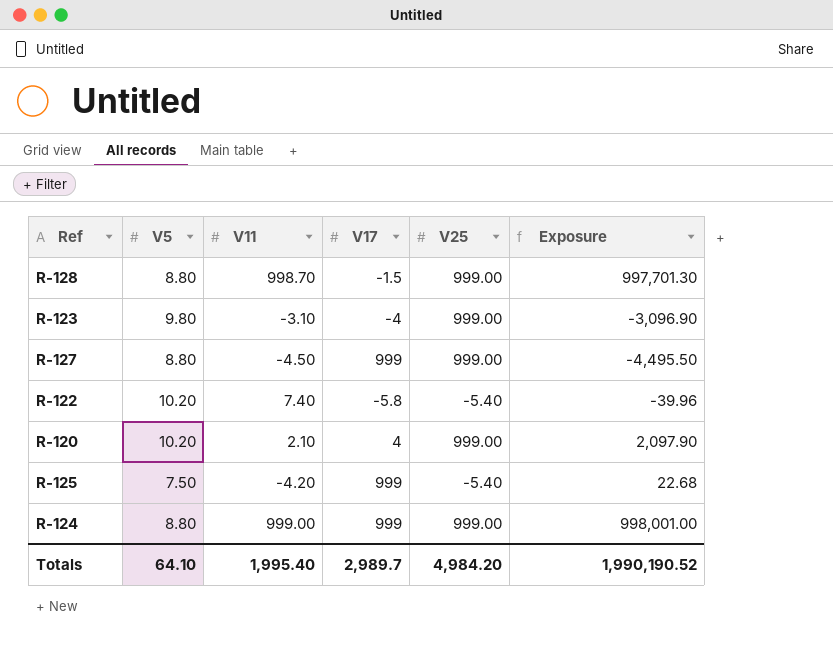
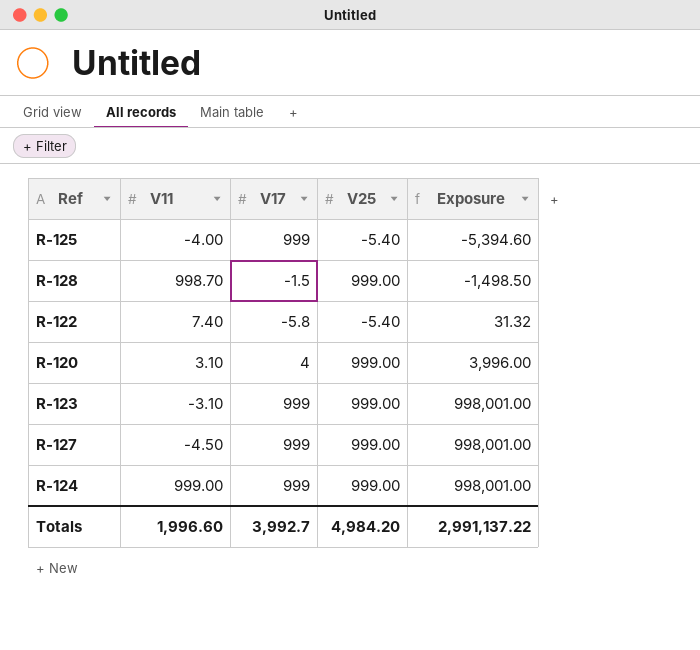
row order: none -> Exposure ascending
column V5 | position: 2 -> none
column Exposure | formula: [V11] * [V25] -> [V17] * [V25]
R-125 | V11: -4.20 -> -4.00
R-120 | V11: 2.10 -> 3.10
R-123 | V17: -4 -> 999
Totals | V11: 1,995.40 -> 1,996.60
Totals | V17: 2,989.7 -> 3,992.7
Totals | Exposure: 1,990,190.52 -> 2,991,137.22

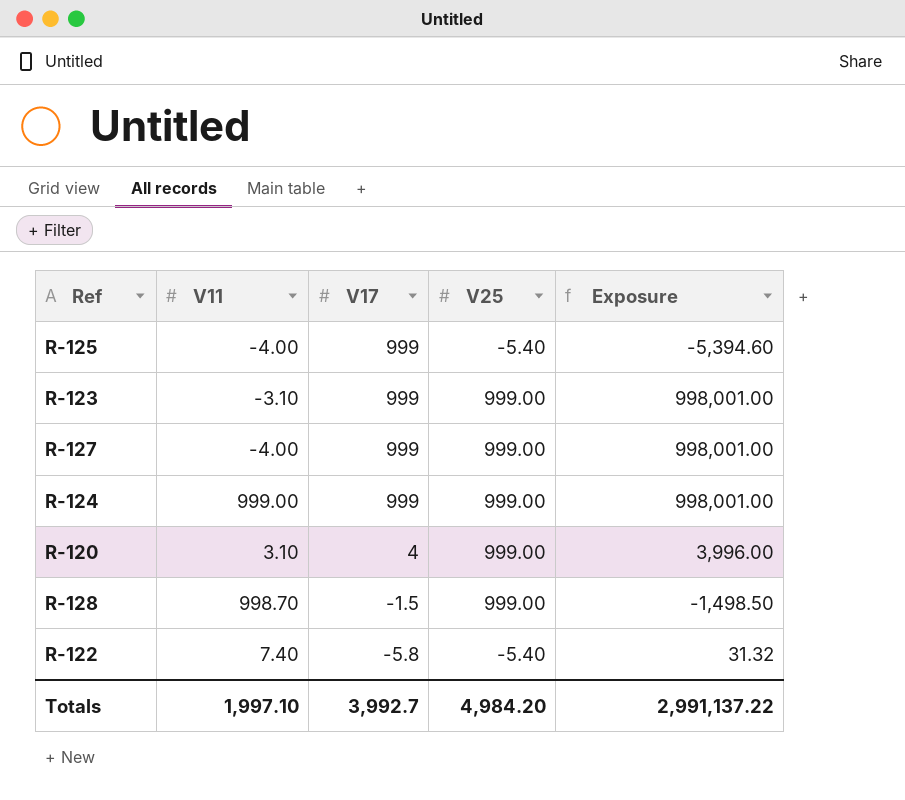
row order: Exposure ascending -> V17 descending
R-127 | V11: -4.50 -> -4.00
Totals | V11: 1,996.60 -> 1,997.10

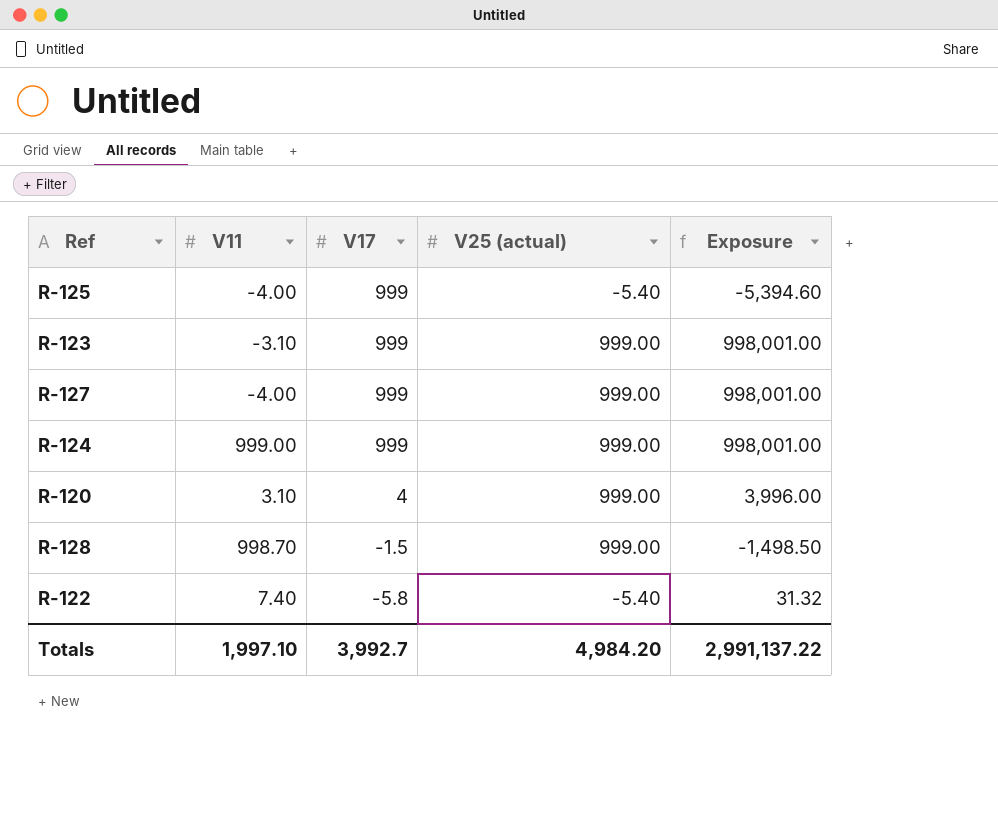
column name: V25 -> V25 (actual)

